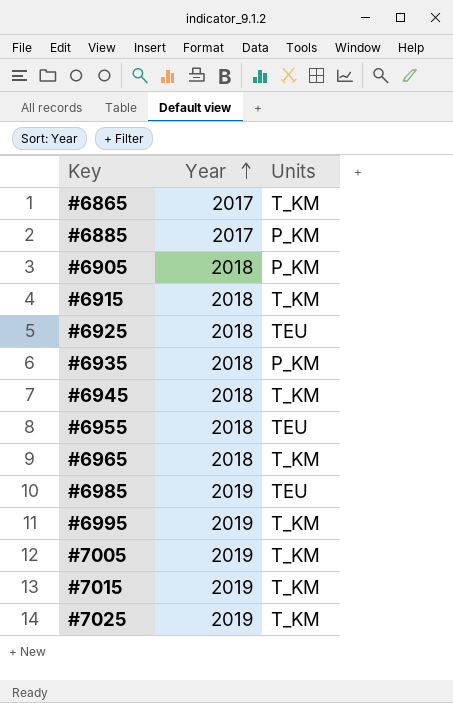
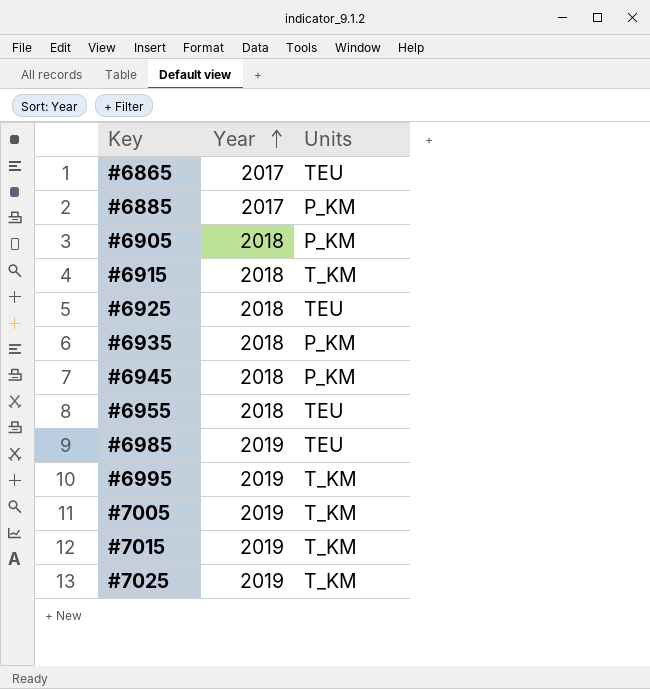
row #6965: 2018 | T_KM -> none
#6865 | Units: T_KM -> TEU
#6945 | Units: T_KM -> P_KM

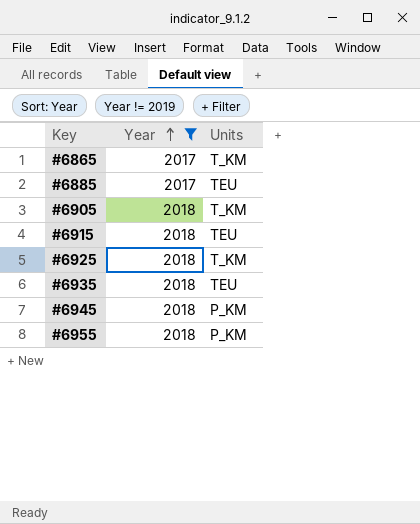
filter: none -> Year != 2019
#6865 | Units: TEU -> T_KM
#6885 | Units: P_KM -> TEU
#6905 | Units: P_KM -> T_KM
#6915 | Units: T_KM -> TEU
#6925 | Units: TEU -> T_KM
#6935 | Units: P_KM -> TEU
#6955 | Units: TEU -> P_KM

